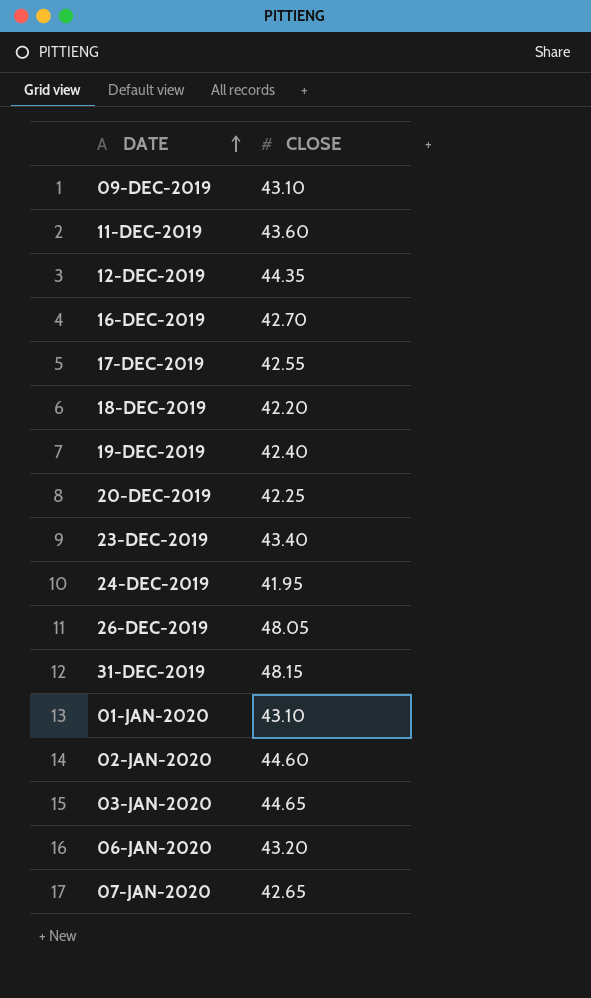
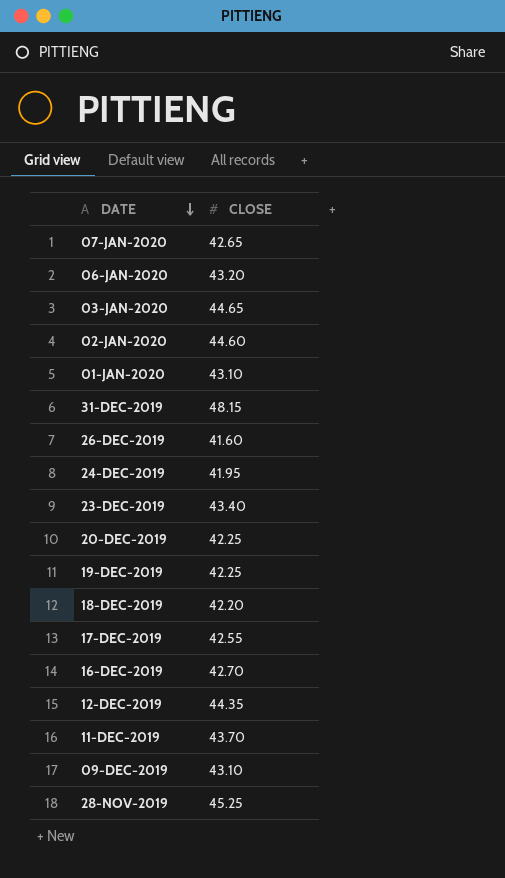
row order: DATE ascending -> DATE descending
26-DEC-2019 | CLOSE: 48.05 -> 41.60
19-DEC-2019 | CLOSE: 42.40 -> 42.25
11-DEC-2019 | CLOSE: 43.60 -> 43.70
row 28-NOV-2019: none -> 45.25

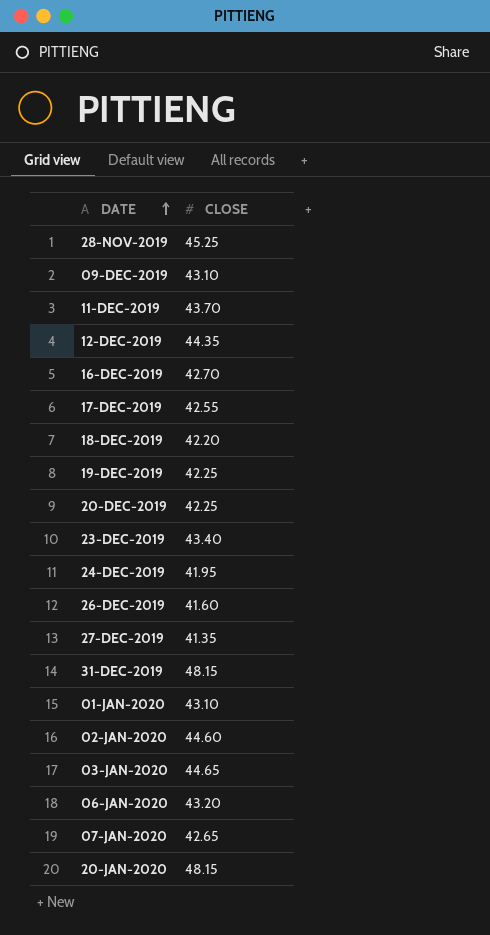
row order: DATE descending -> DATE ascending
row 27-DEC-2019: none -> 41.35
row 20-JAN-2020: none -> 48.15

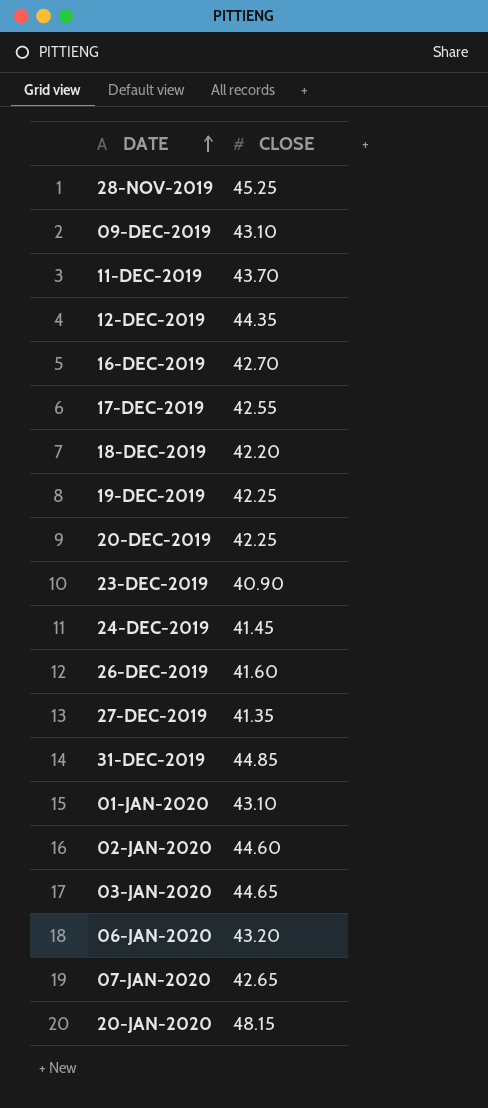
23-DEC-2019 | CLOSE: 43.40 -> 40.90
24-DEC-2019 | CLOSE: 41.95 -> 41.45
31-DEC-2019 | CLOSE: 48.15 -> 44.85

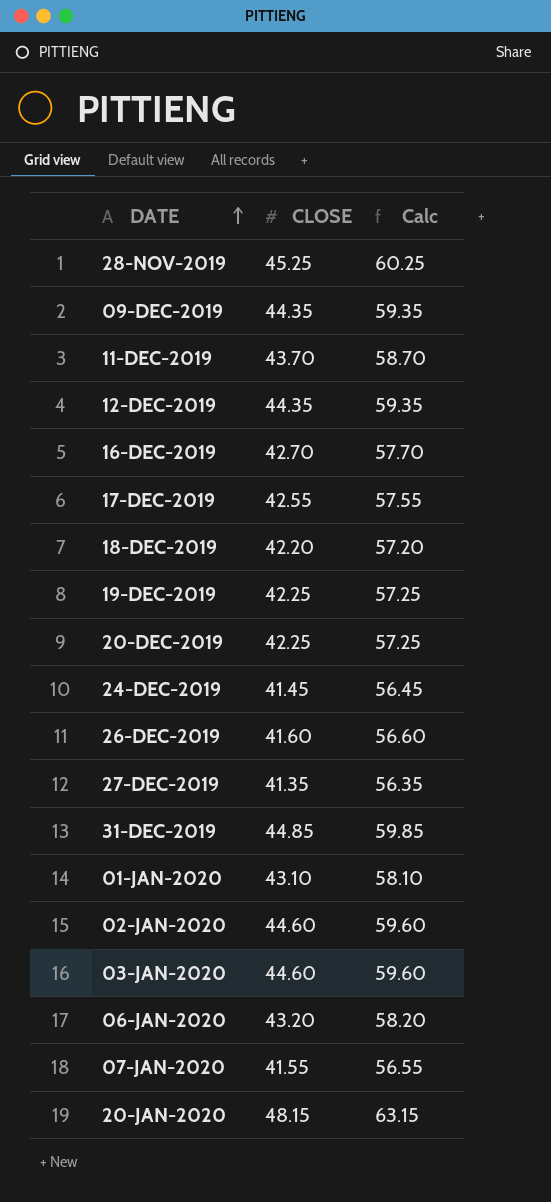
column Calc | formula: none -> [CLOSE] + 15
row 23-DEC-2019: 40.90 -> none
09-DEC-2019 | CLOSE: 43.10 -> 44.35
03-JAN-2020 | CLOSE: 44.65 -> 44.60
07-JAN-2020 | CLOSE: 42.65 -> 41.55

